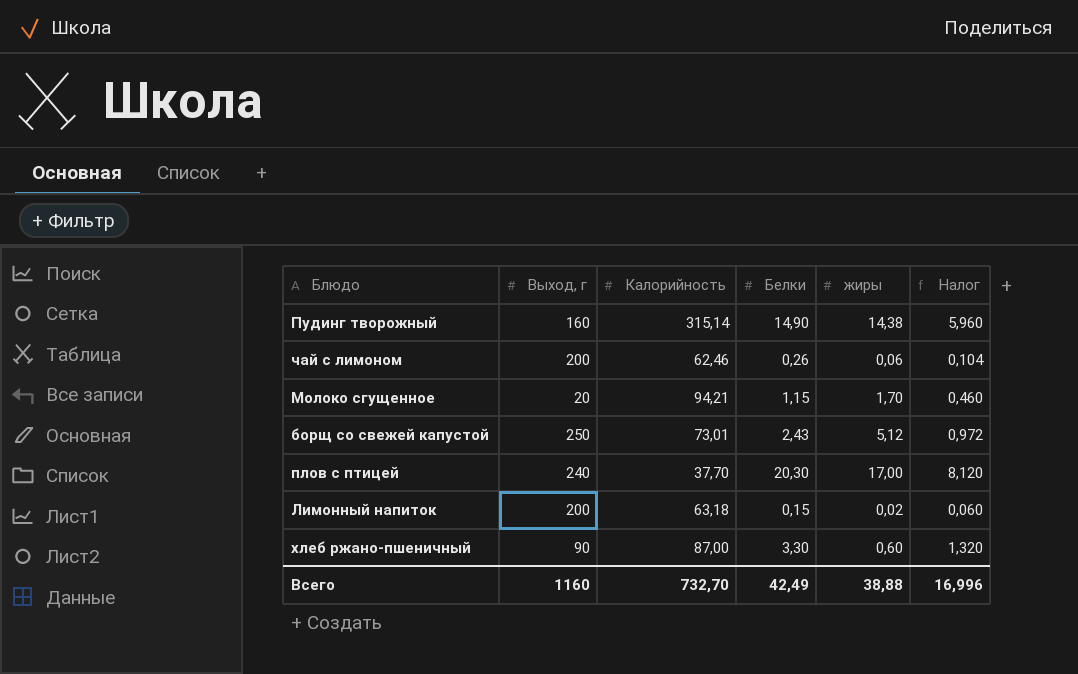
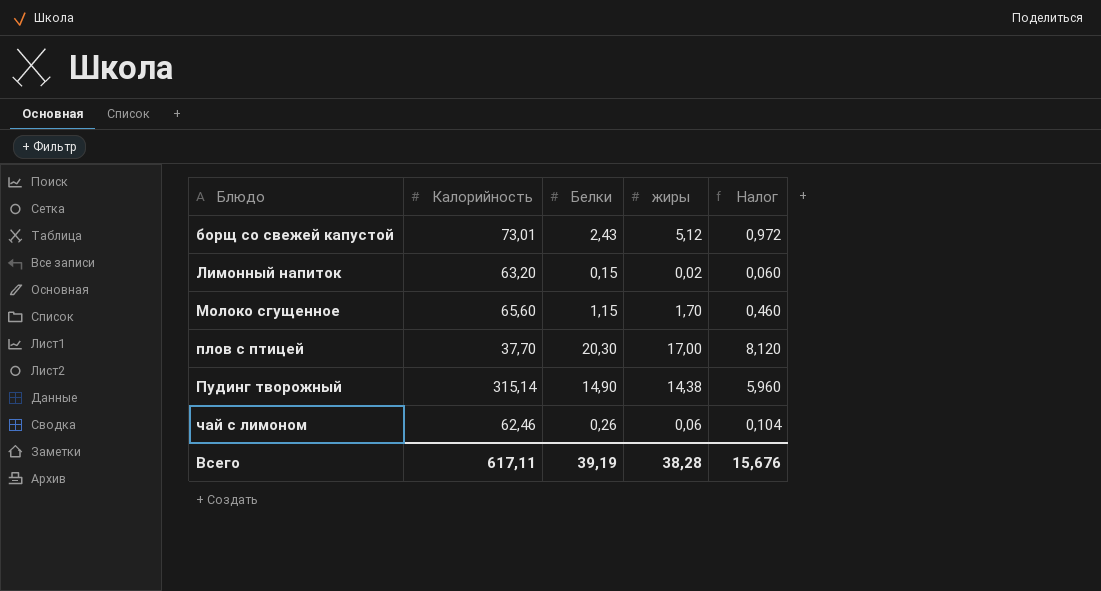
row order: none -> Блюдо ascending
column Выход, г | position: 2 -> none
row хлеб ржано-пшеничный: 90 | 87,00 | 3,30 | 0,60 | 1,320 -> none
Лимонный напиток | Калорийность: 63,18 -> 63,20
Молоко сгущенное | Калорийность: 94,21 -> 65,60
Всего | Калорийность: 732,70 -> 617,11
Всего | Белки: 42,49 -> 39,19
Всего | жиры: 38,88 -> 38,28
Всего | Налог: 16,996 -> 15,676

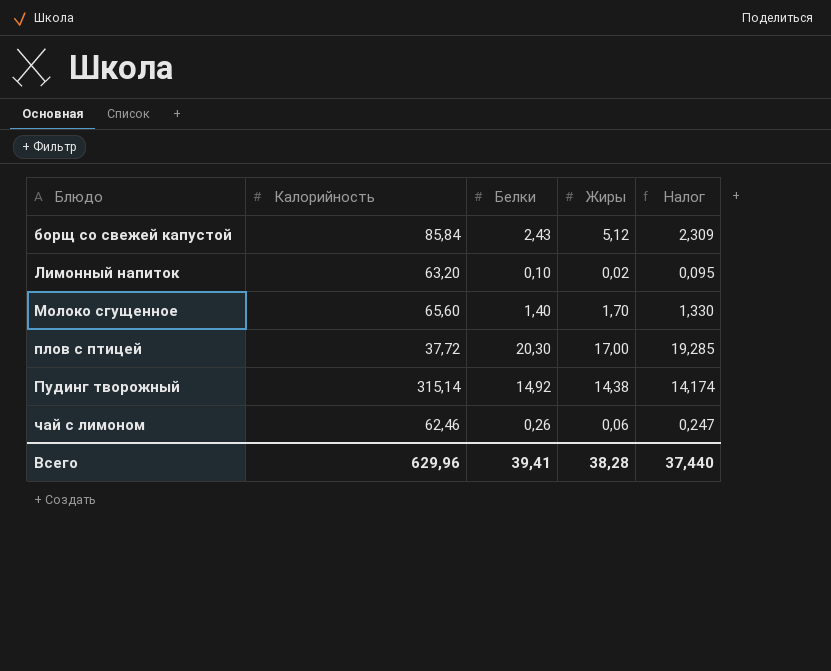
column name: жиры -> Жиры
column Налог | formula: [Белки] * 0,4 -> [Белки] * 0,95
борщ со свежей капустой | Калорийность: 73,01 -> 85,84
Лимонный напиток | Белки: 0,15 -> 0,10
Молоко сгущенное | Белки: 1,15 -> 1,40
плов с птицей | Калорийность: 37,70 -> 37,72
Пудинг творожный | Белки: 14,90 -> 14,92
Всего | Калорийность: 617,11 -> 629,96
Всего | Белки: 39,19 -> 39,41
Всего | Налог: 15,676 -> 37,440

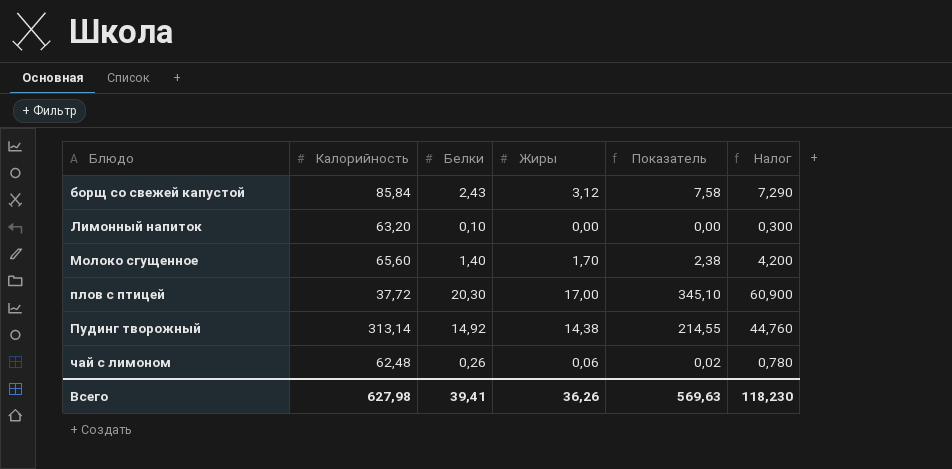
column Показатель | formula: none -> [Белки] * [Жиры]
column Налог | formula: [Белки] * 0,95 -> [Белки] * 3
борщ со свежей капустой | Жиры: 5,12 -> 3,12
Лимонный напиток | Жиры: 0,02 -> 0,00
Пудинг творожный | Калорийность: 315,14 -> 313,14
чай с лимоном | Калорийность: 62,46 -> 62,48
Всего | Калорийность: 629,96 -> 627,98
Всего | Жиры: 38,28 -> 36,26
Всего | Налог: 37,440 -> 118,230

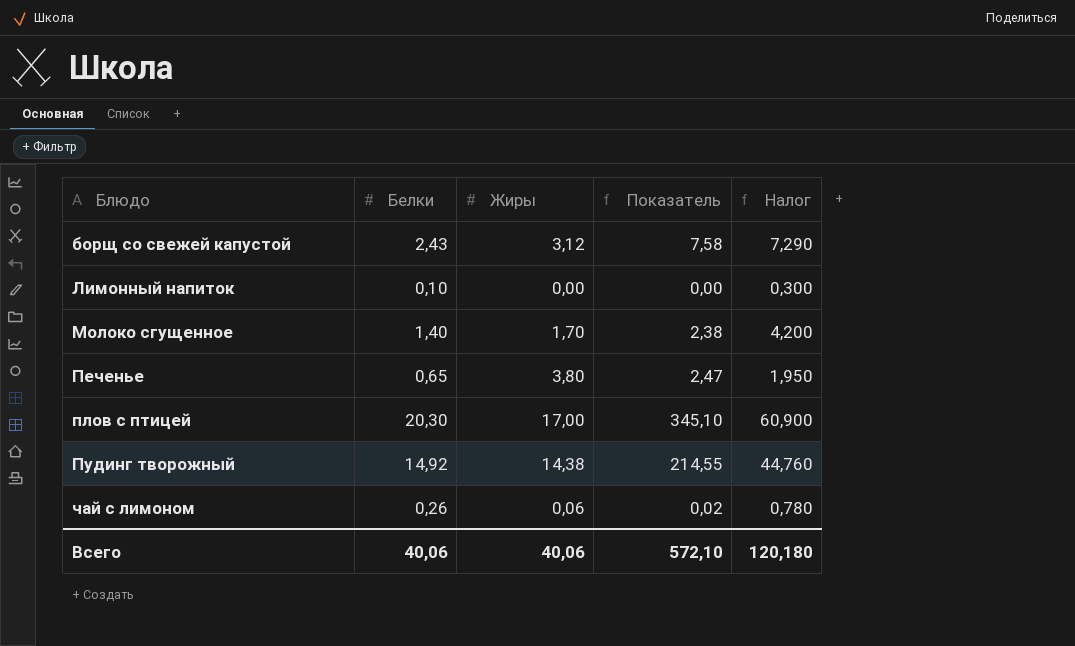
column Калорийность | position: 2 -> none
row Печенье: none -> 0,65 | 3,80 | 2,47 | 1,950
Всего | Белки: 39,41 -> 40,06
Всего | Жиры: 36,26 -> 40,06
Всего | Показатель: 569,63 -> 572,10
Всего | Налог: 118,230 -> 120,180

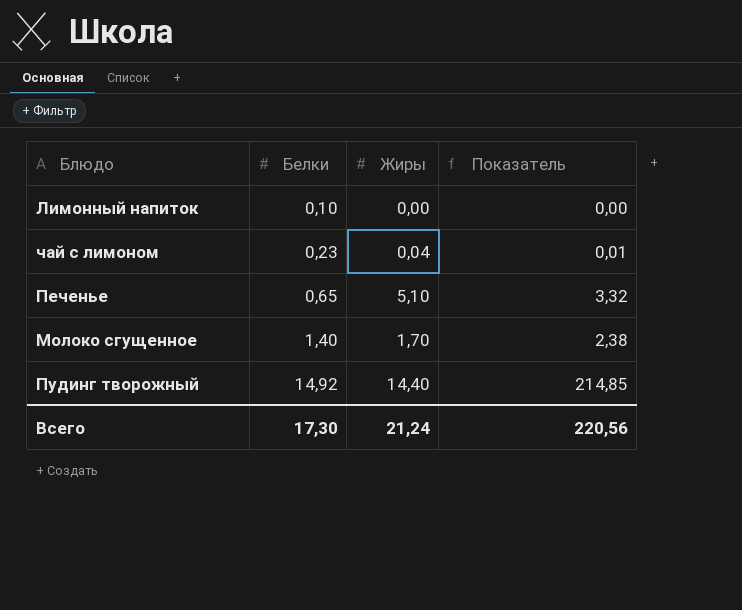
row order: Блюдо ascending -> Белки ascending
column Налог | formula: [Белки] * 3 -> none
row борщ со свежей капустой: 2,43 | 3,12 | 7,58 | 7,290 -> none
row плов с птицей: 20,30 | 17,00 | 345,10 | 60,900 -> none
чай с лимоном | Белки: 0,26 -> 0,23
чай с лимоном | Жиры: 0,06 -> 0,04
чай с лимоном | Показатель: 0,02 -> 0,01
Печенье | Жиры: 3,80 -> 5,10
Печенье | Показатель: 2,47 -> 3,32
Пудинг творожный | Жиры: 14,38 -> 14,40
Пудинг творожный | Показатель: 214,55 -> 214,85
Всего | Белки: 40,06 -> 17,30
Всего | Жиры: 40,06 -> 21,24
Всего | Показатель: 572,10 -> 220,56

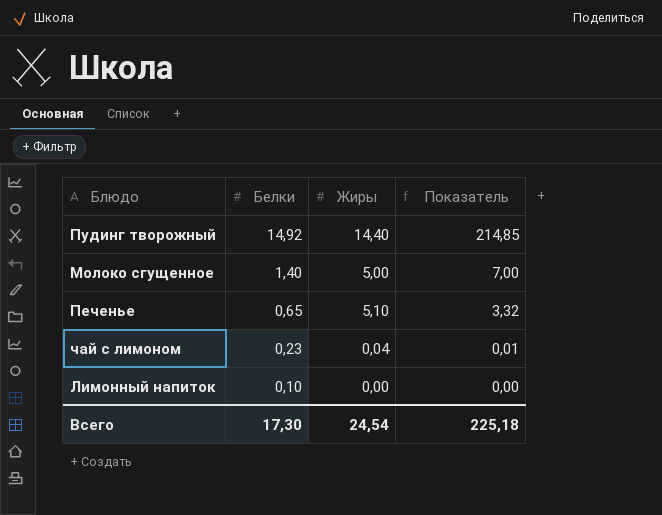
row order: Белки ascending -> Белки descending
Молоко сгущенное | Жиры: 1,70 -> 5,00
Молоко сгущенное | Показатель: 2,38 -> 7,00
Всего | Жиры: 21,24 -> 24,54
Всего | Показатель: 220,56 -> 225,18

